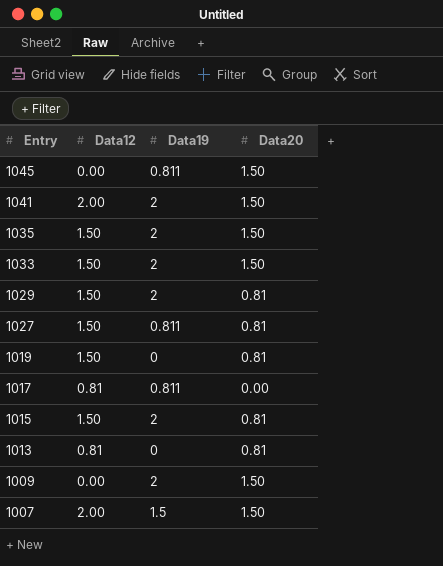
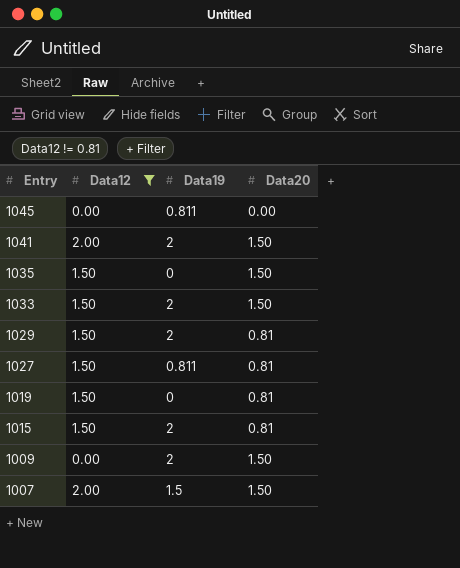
filter: none -> Data12 != 0.81
1045 | Data20: 1.50 -> 0.00
1035 | Data19: 2 -> 0

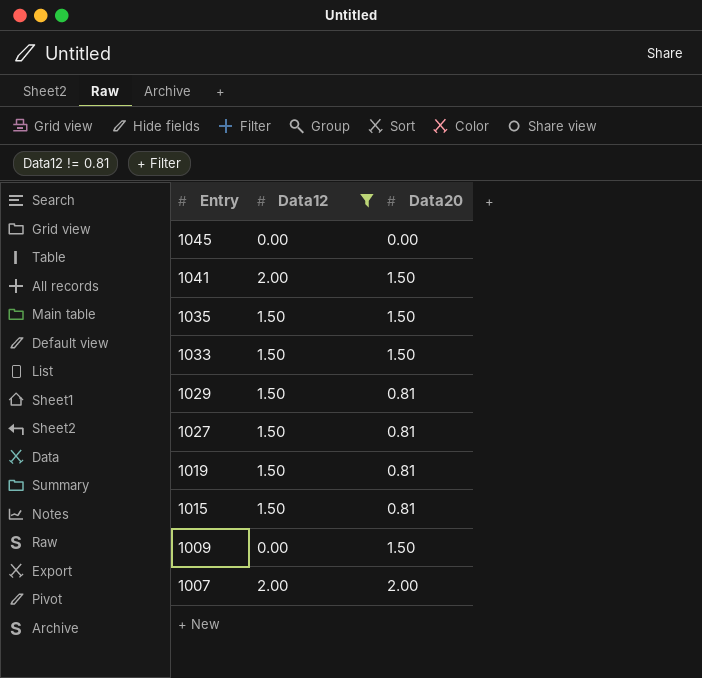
column Data19 | position: 3 -> none
1007 | Data20: 1.50 -> 2.00

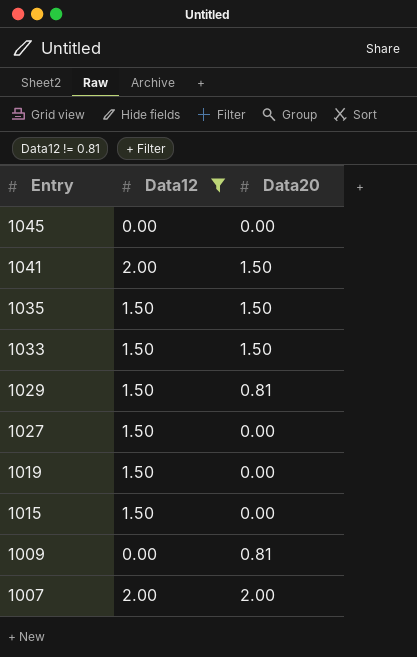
1027 | Data20: 0.81 -> 0.00
1019 | Data20: 0.81 -> 0.00
1015 | Data20: 0.81 -> 0.00
1009 | Data20: 1.50 -> 0.81

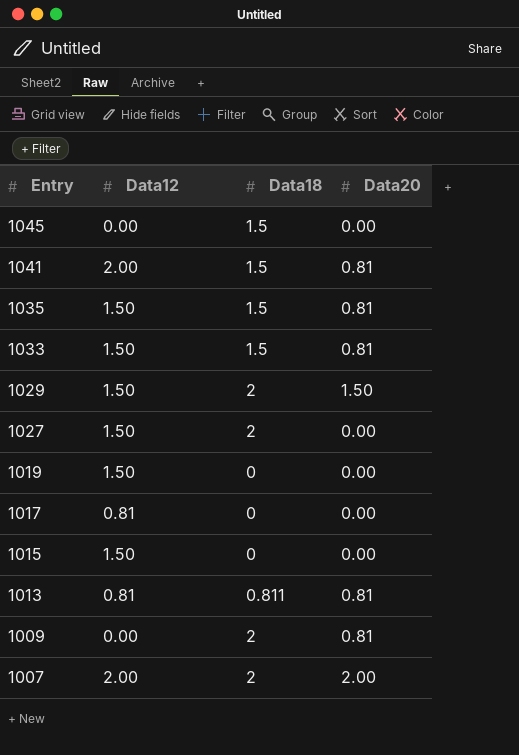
filter: Data12 != 0.81 -> none
column Data18 | position: none -> 3
1041 | Data20: 1.50 -> 0.81
1035 | Data20: 1.50 -> 0.81
1033 | Data20: 1.50 -> 0.81
1029 | Data20: 0.81 -> 1.50

